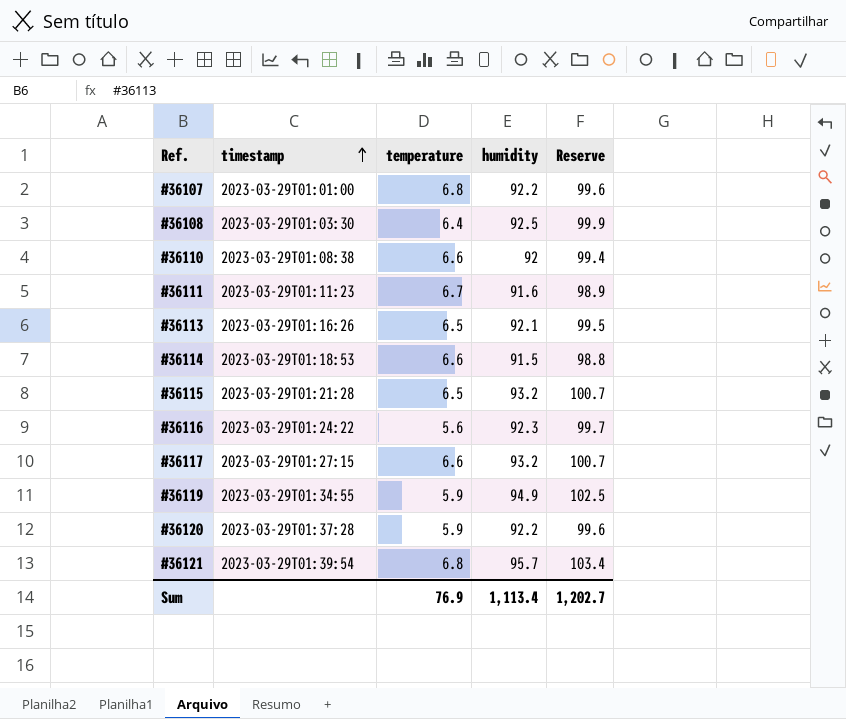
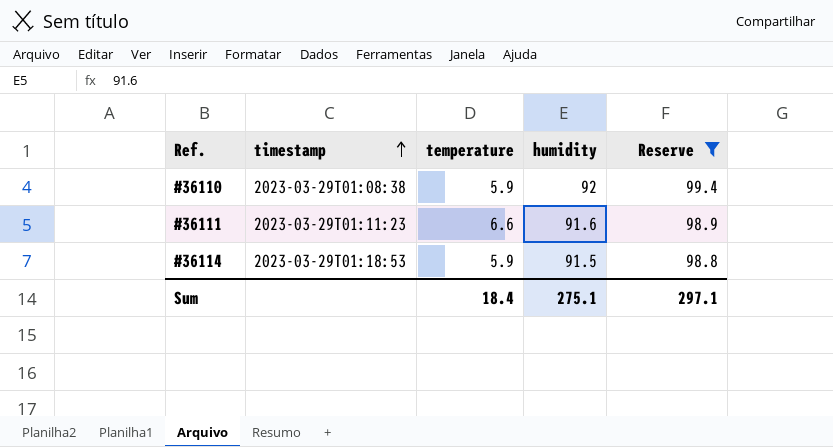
filter: none -> Reserve <= 99.4
#36110 | temperature: 6.6 -> 5.9
#36111 | temperature: 6.7 -> 6.6
#36114 | temperature: 6.6 -> 5.9
Sum | temperature: 76.9 -> 18.4
Sum | humidity: 1,113.4 -> 275.1
Sum | Reserve: 1,202.7 -> 297.1

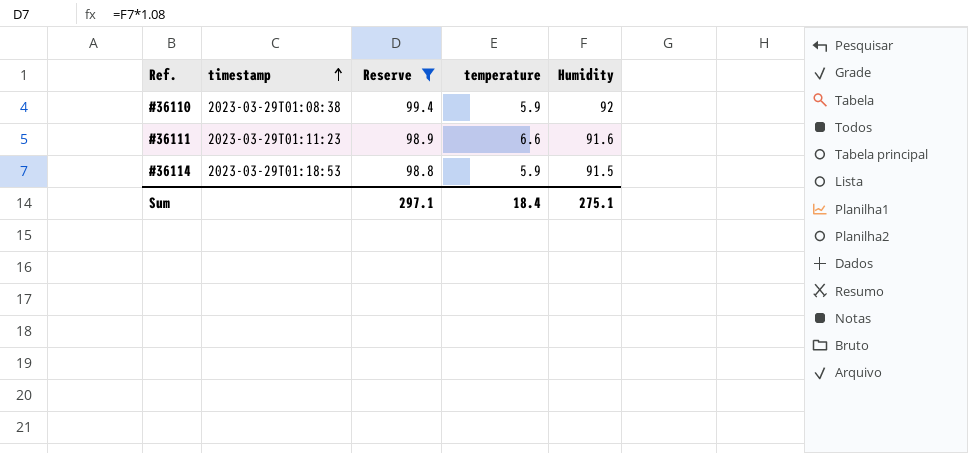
column Reserve | position: 5 -> 3
column name: humidity -> Humidity

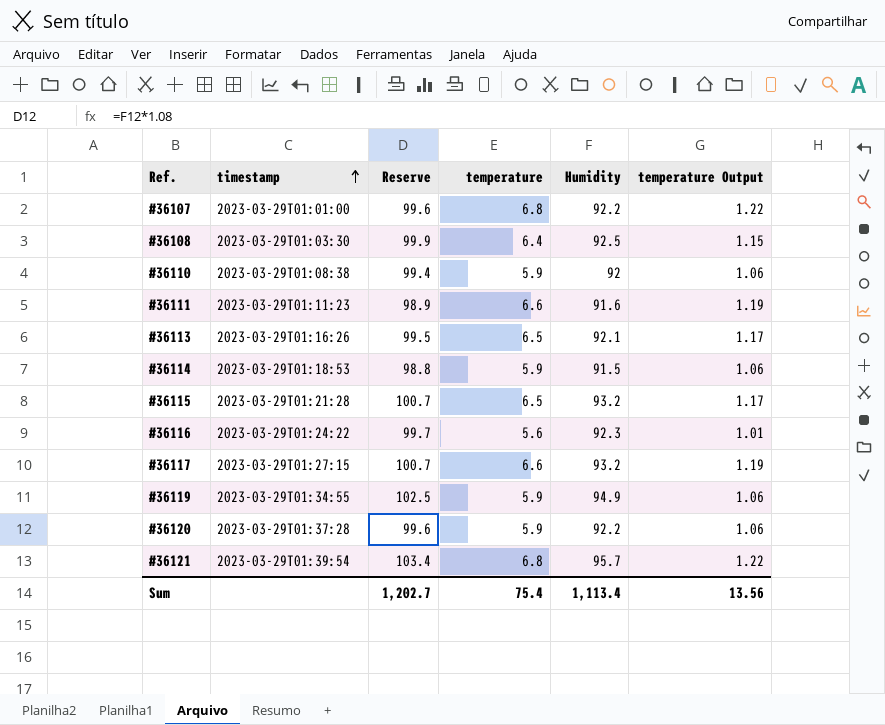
filter: Reserve <= 99.4 -> none
column temperature Output | formula: none -> [temperature] * 0.18
Sum | Reserve: 297.1 -> 1,202.7
Sum | temperature: 18.4 -> 75.4
Sum | Humidity: 275.1 -> 1,113.4

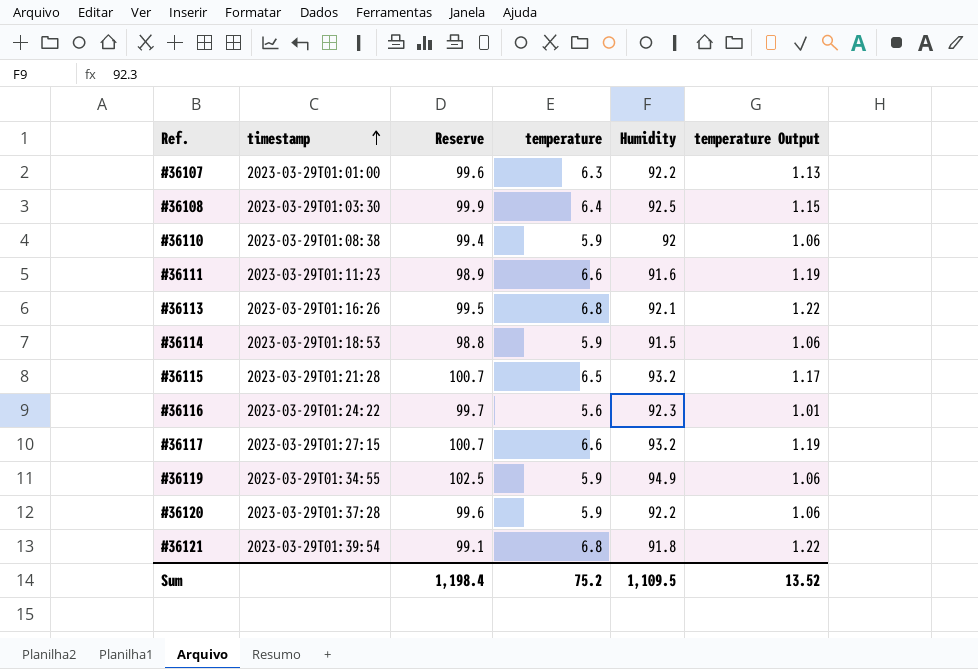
#36107 | temperature: 6.8 -> 6.3
#36107 | temperature Output: 1.22 -> 1.13
#36113 | temperature: 6.5 -> 6.8
#36113 | temperature Output: 1.17 -> 1.22
#36121 | Reserve: 103.4 -> 99.1
#36121 | Humidity: 95.7 -> 91.8
Sum | Reserve: 1,202.7 -> 1,198.4
Sum | temperature: 75.4 -> 75.2
Sum | Humidity: 1,113.4 -> 1,109.5
Sum | temperature Output: 13.56 -> 13.52

